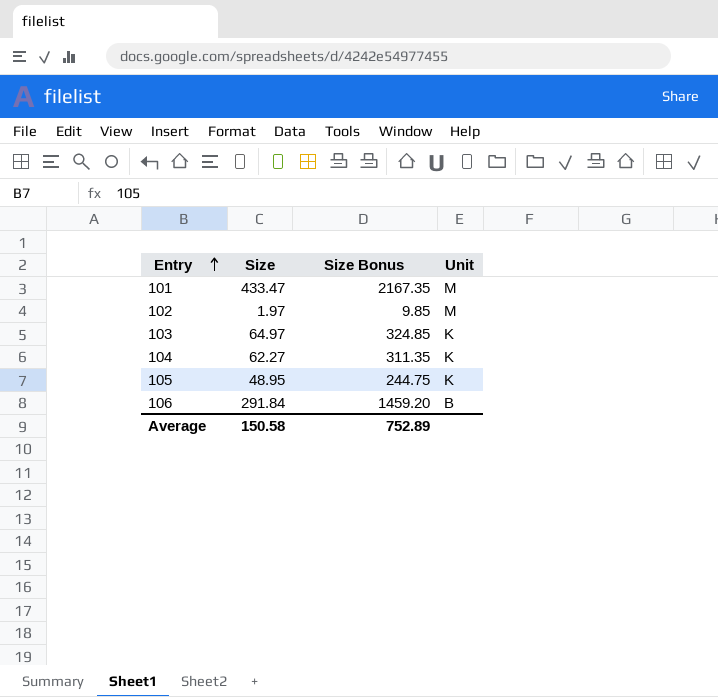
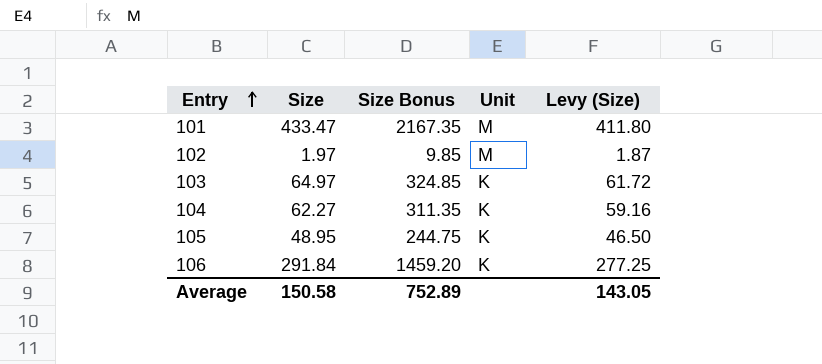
column Levy (Size) | formula: none -> [Size] * 0.95
106 | Unit: B -> K

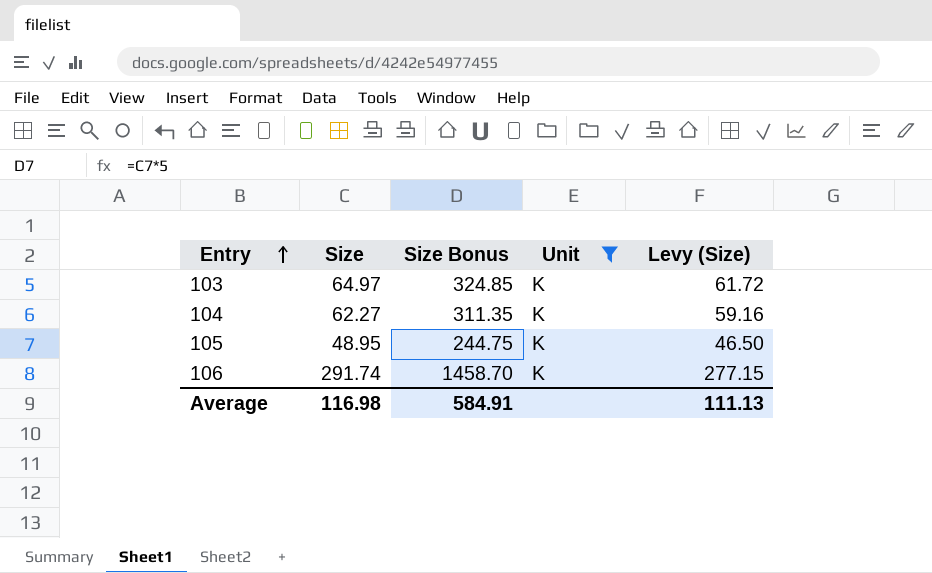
filter: none -> Unit = K
106 | Size: 291.84 -> 291.74
106 | Size Bonus: 1459.20 -> 1458.70
106 | Levy (Size): 277.25 -> 277.15
Average | Size: 150.58 -> 116.98
Average | Size Bonus: 752.89 -> 584.91
Average | Levy (Size): 143.05 -> 111.13

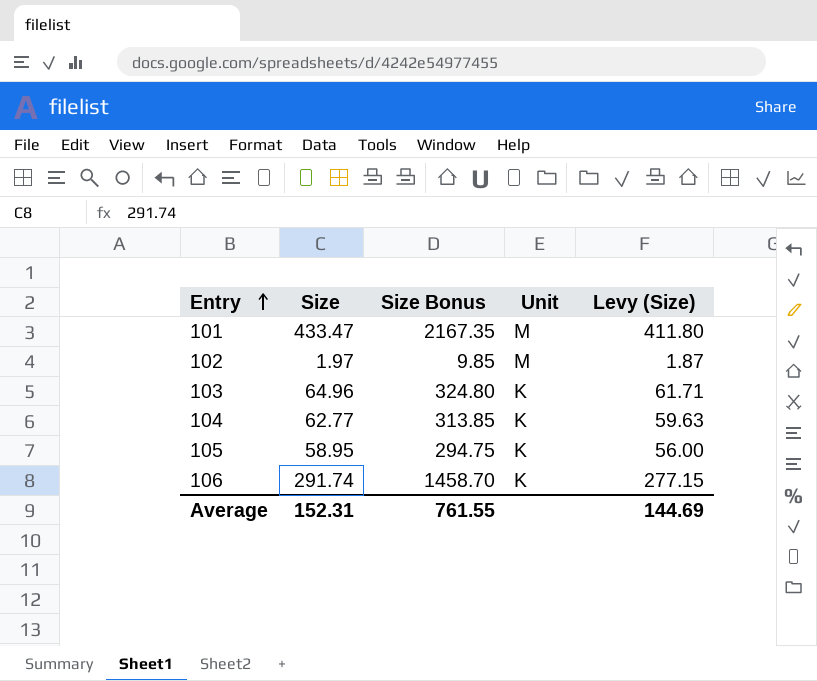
filter: Unit = K -> none
103 | Size: 64.97 -> 64.96
103 | Size Bonus: 324.85 -> 324.80
103 | Levy (Size): 61.72 -> 61.71
104 | Size: 62.27 -> 62.77
104 | Size Bonus: 311.35 -> 313.85
104 | Levy (Size): 59.16 -> 59.63
105 | Size: 48.95 -> 58.95
105 | Size Bonus: 244.75 -> 294.75
105 | Levy (Size): 46.50 -> 56.00
Average | Size: 116.98 -> 152.31
Average | Size Bonus: 584.91 -> 761.55
Average | Levy (Size): 111.13 -> 144.69

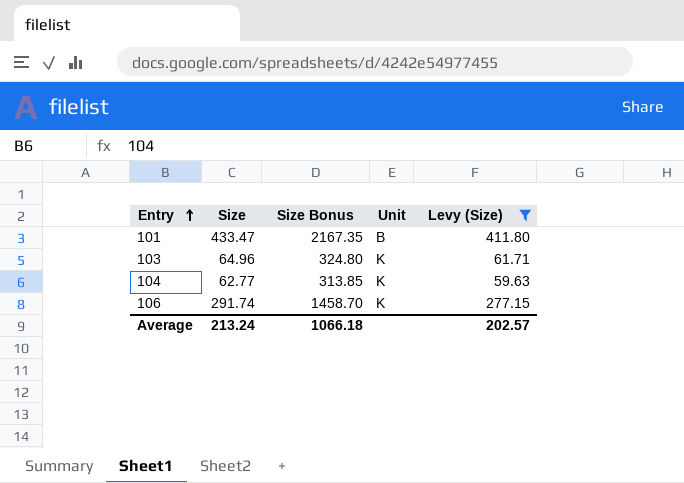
filter: none -> Levy (Size) >= 59.63
101 | Unit: M -> B
Average | Size: 152.31 -> 213.24
Average | Size Bonus: 761.55 -> 1066.18
Average | Levy (Size): 144.69 -> 202.57

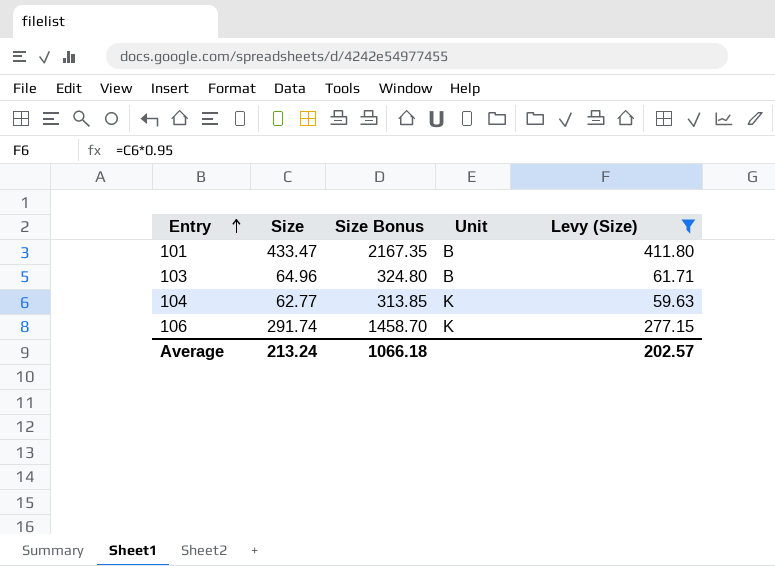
103 | Unit: K -> B

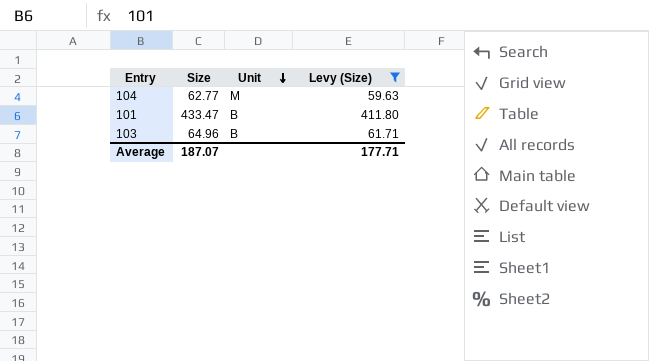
row order: Entry ascending -> Unit descending
column Size Bonus | formula: [Size] * 5 -> none
row 106: 291.74 | 1458.70 | K | 277.15 -> none
104 | Unit: K -> M
Average | Size: 213.24 -> 187.07
Average | Levy (Size): 202.57 -> 177.71

